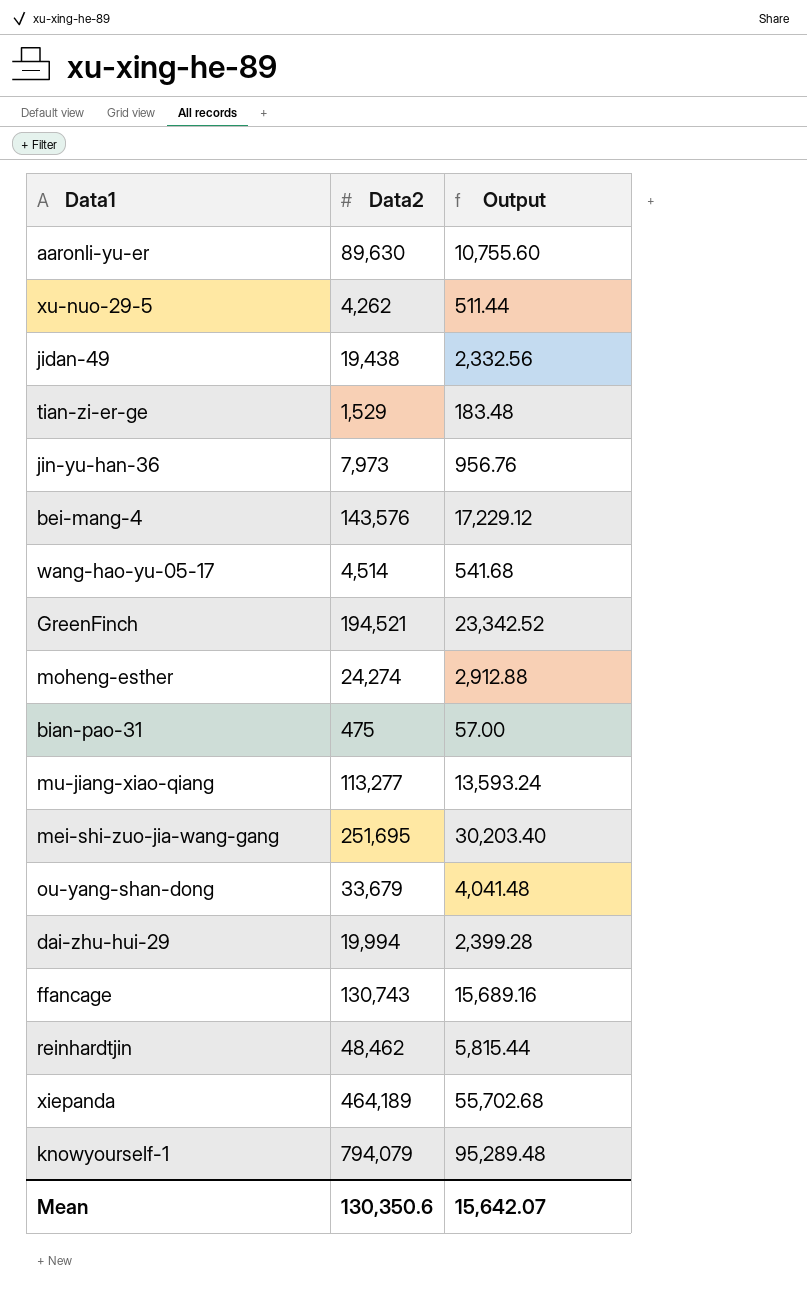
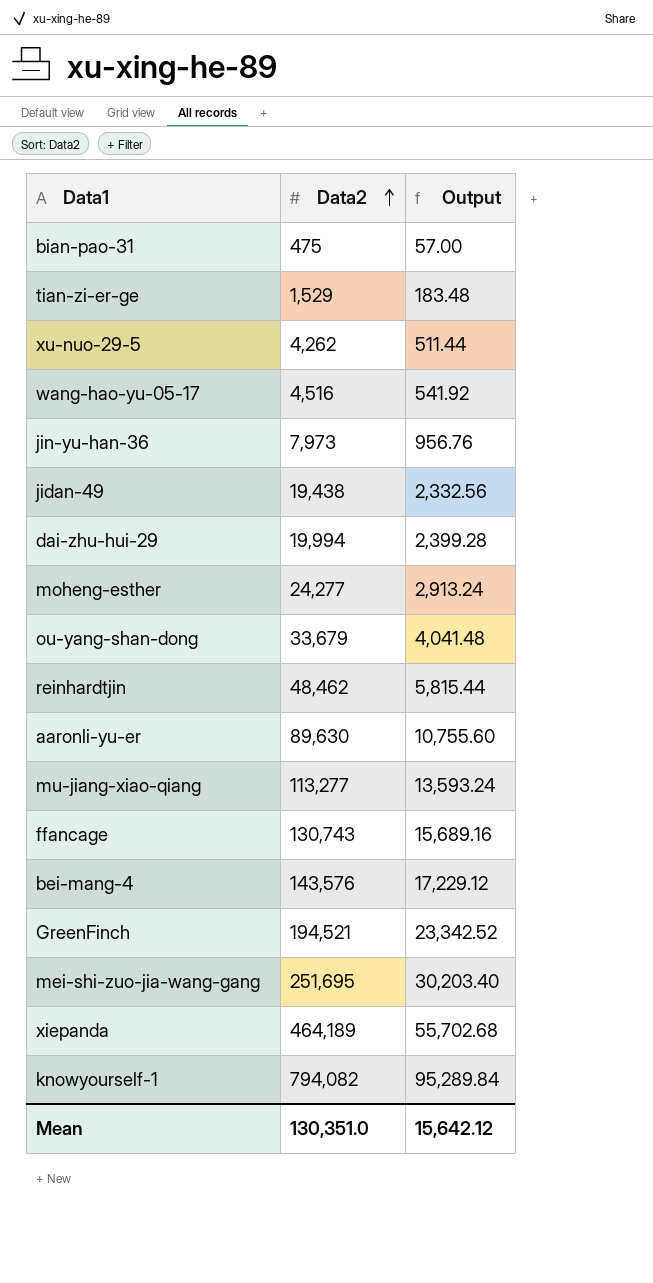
row order: none -> Data2 ascending
wang-hao-yu-05-17 | Data2: 4,514 -> 4,516
wang-hao-yu-05-17 | Output: 541.68 -> 541.92
moheng-esther | Data2: 24,274 -> 24,277
moheng-esther | Output: 2,912.88 -> 2,913.24
knowyourself-1 | Data2: 794,079 -> 794,082
knowyourself-1 | Output: 95,289.48 -> 95,289.84
Mean | Data2: 130,350.6 -> 130,351.0
Mean | Output: 15,642.07 -> 15,642.12

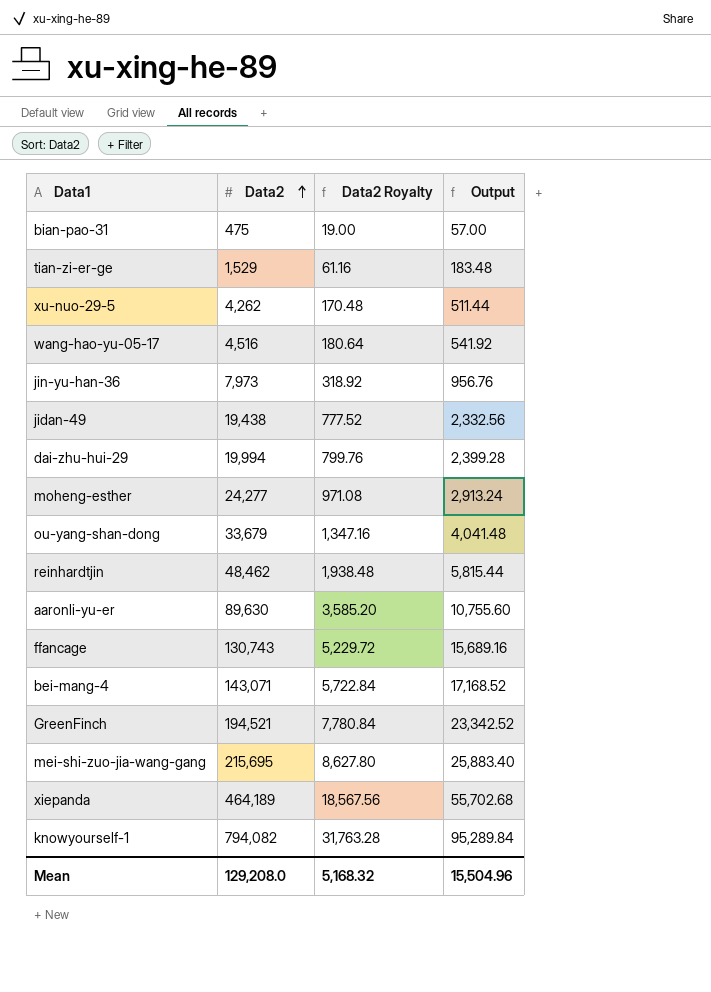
column Data2 Royalty | formula: none -> [Data2] * 0.04
row mu-jiang-xiao-qiang: 113,277 | 13,593.24 -> none
bei-mang-4 | Data2: 143,576 -> 143,071
bei-mang-4 | Output: 17,229.12 -> 17,168.52
mei-shi-zuo-jia-wang-gang | Data2: 251,695 -> 215,695
mei-shi-zuo-jia-wang-gang | Output: 30,203.40 -> 25,883.40
Mean | Data2: 130,351.0 -> 129,208.0
Mean | Output: 15,642.12 -> 15,504.96

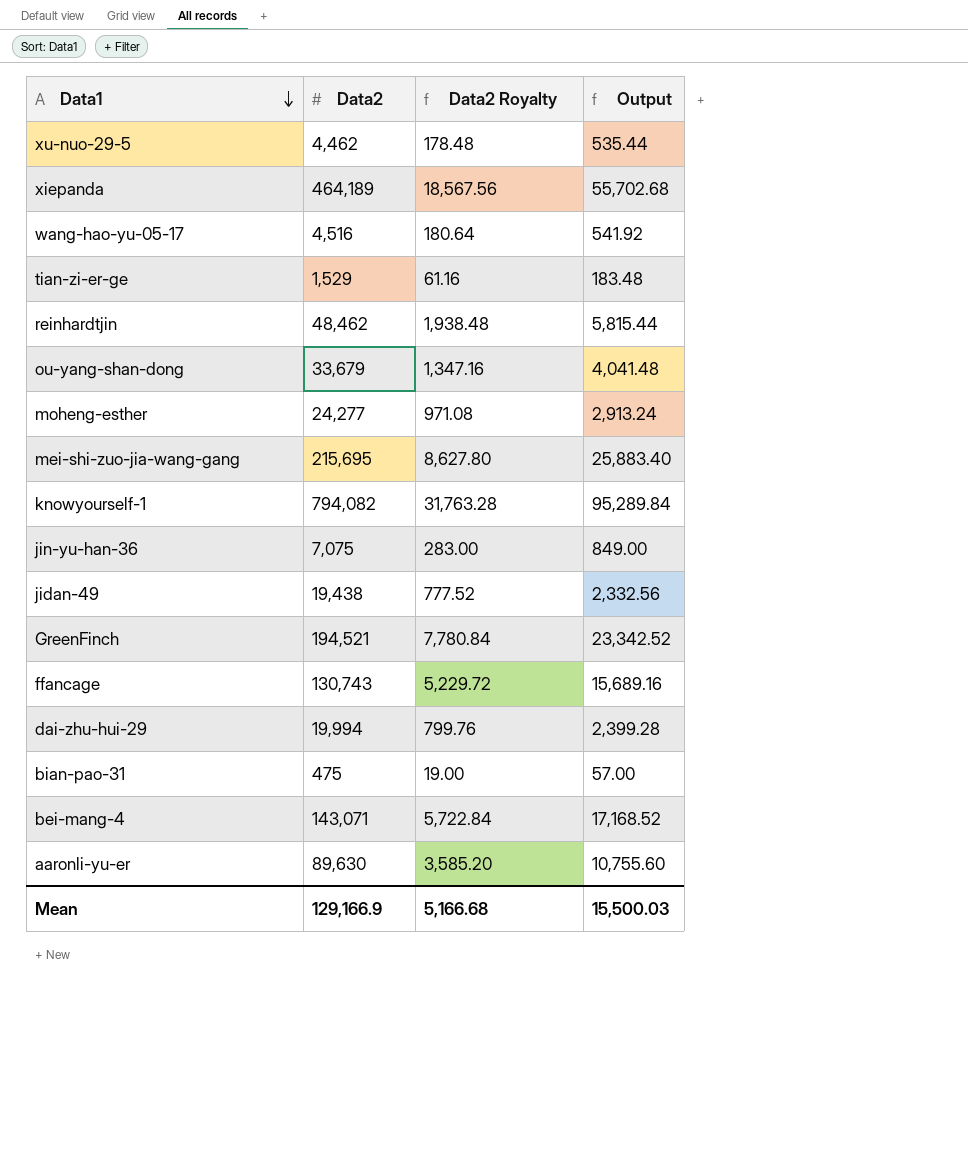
row order: Data2 ascending -> Data1 descending
xu-nuo-29-5 | Data2: 4,262 -> 4,462
xu-nuo-29-5 | Data2 Royalty: 170.48 -> 178.48
xu-nuo-29-5 | Output: 511.44 -> 535.44
jin-yu-han-36 | Data2: 7,973 -> 7,075
jin-yu-han-36 | Data2 Royalty: 318.92 -> 283.00
jin-yu-han-36 | Output: 956.76 -> 849.00
Mean | Data2: 129,208.0 -> 129,166.9
Mean | Data2 Royalty: 5,168.32 -> 5,166.68
Mean | Output: 15,504.96 -> 15,500.03

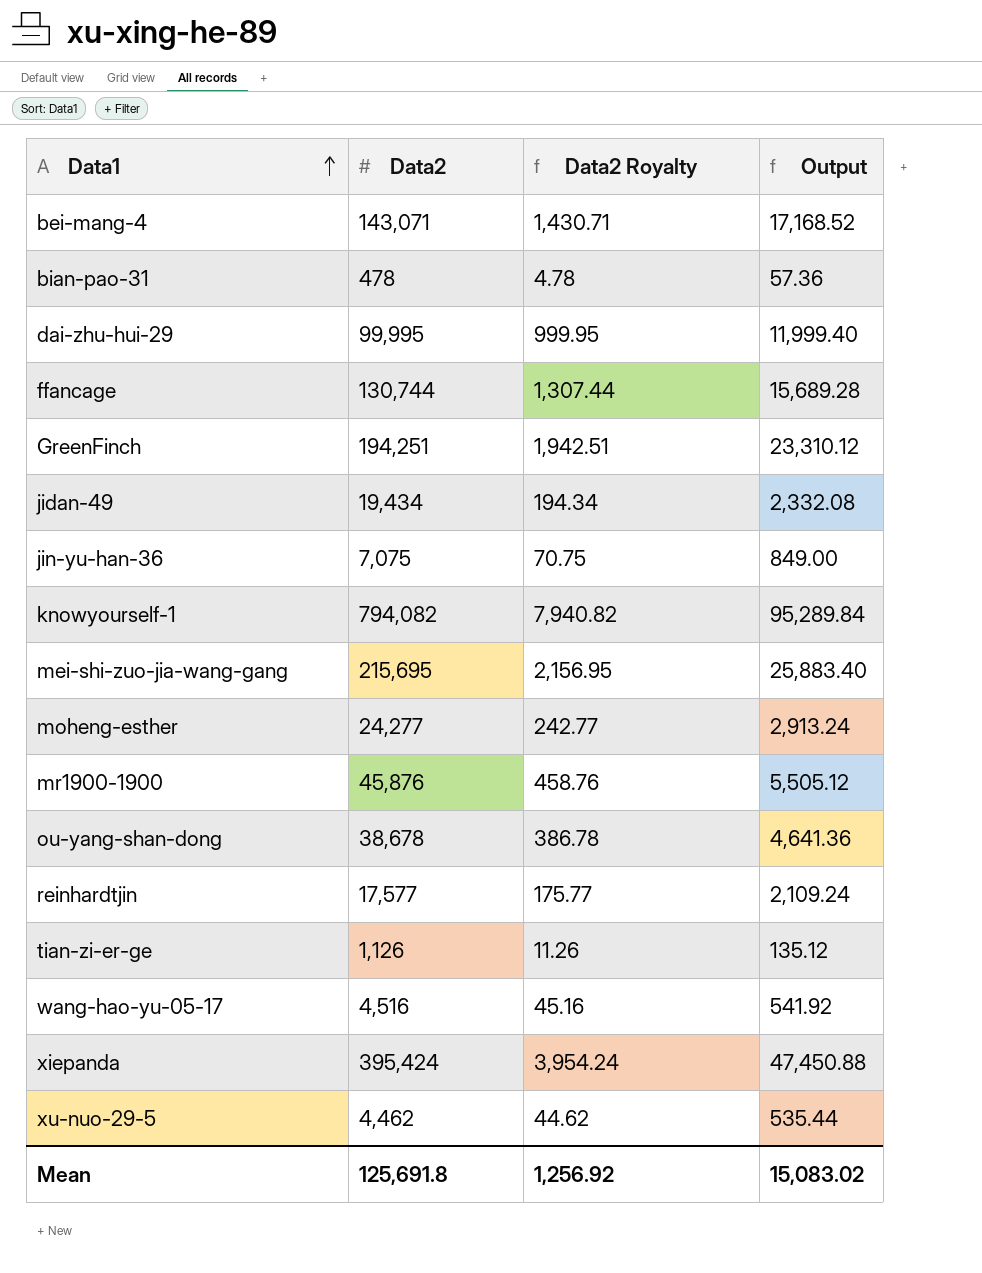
row order: Data1 descending -> Data1 ascending
column Data2 Royalty | formula: [Data2] * 0.04 -> [Data2] * 0.01
row aaronli-yu-er: 89,630 | 3,585.20 | 10,755.60 -> none
bian-pao-31 | Data2: 475 -> 478
bian-pao-31 | Output: 57.00 -> 57.36
dai-zhu-hui-29 | Data2: 19,994 -> 99,995
dai-zhu-hui-29 | Output: 2,399.28 -> 11,999.40
ffancage | Data2: 130,743 -> 130,744
ffancage | Output: 15,689.16 -> 15,689.28
GreenFinch | Data2: 194,521 -> 194,251
GreenFinch | Output: 23,342.52 -> 23,310.12
jidan-49 | Data2: 19,438 -> 19,434
jidan-49 | Output: 2,332.56 -> 2,332.08
row mr1900-1900: none -> 45,876 | 458.76 | 5,505.12
ou-yang-shan-dong | Data2: 33,679 -> 38,678
ou-yang-shan-dong | Output: 4,041.48 -> 4,641.36
reinhardtjin | Data2: 48,462 -> 17,577
reinhardtjin | Output: 5,815.44 -> 2,109.24
tian-zi-er-ge | Data2: 1,529 -> 1,126
tian-zi-er-ge | Output: 183.48 -> 135.12
xiepanda | Data2: 464,189 -> 395,424
xiepanda | Output: 55,702.68 -> 47,450.88
Mean | Data2: 129,166.9 -> 125,691.8
Mean | Data2 Royalty: 5,166.68 -> 1,256.92
Mean | Output: 15,500.03 -> 15,083.02

